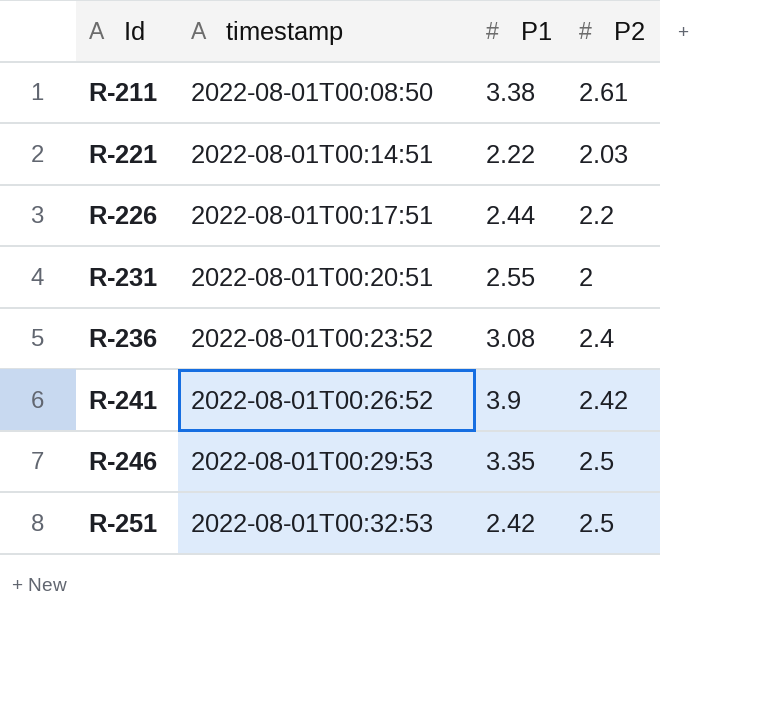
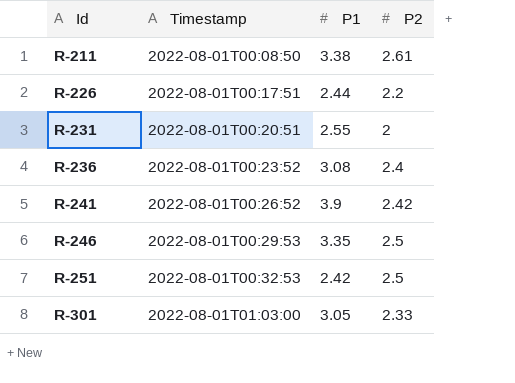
column name: timestamp -> Timestamp
row R-221: 2022-08-01T00:14:51 | 2.22 | 2.03 -> none
row R-301: none -> 2022-08-01T01:03:00 | 3.05 | 2.33

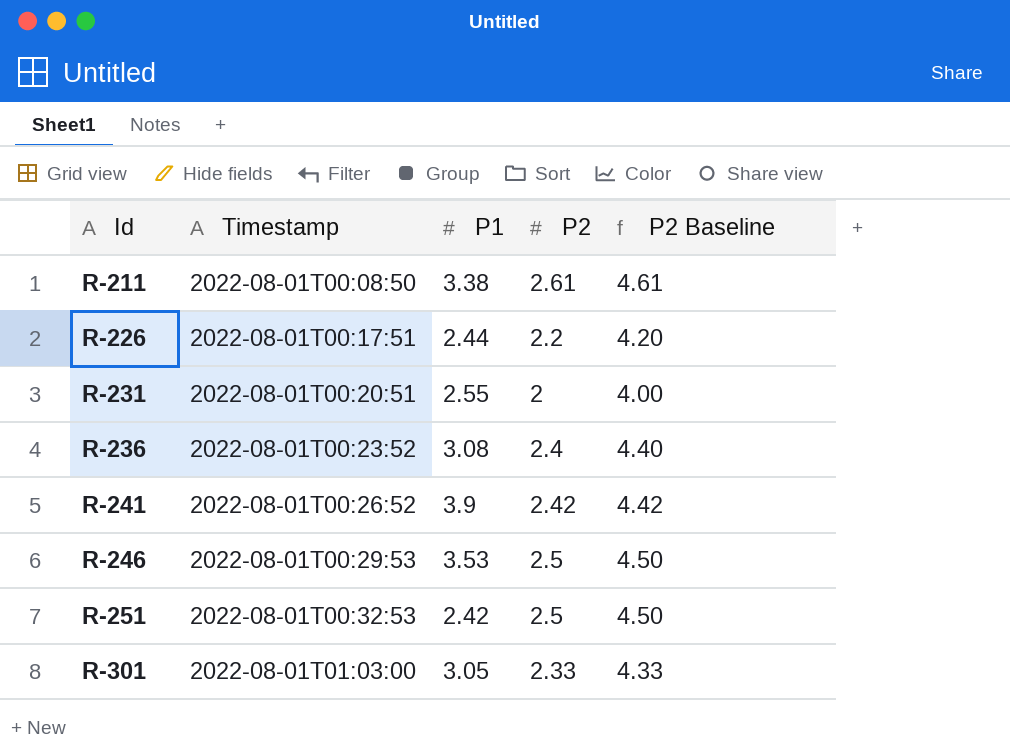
column P2 Baseline | formula: none -> [P2] + 2
R-246 | P1: 3.35 -> 3.53

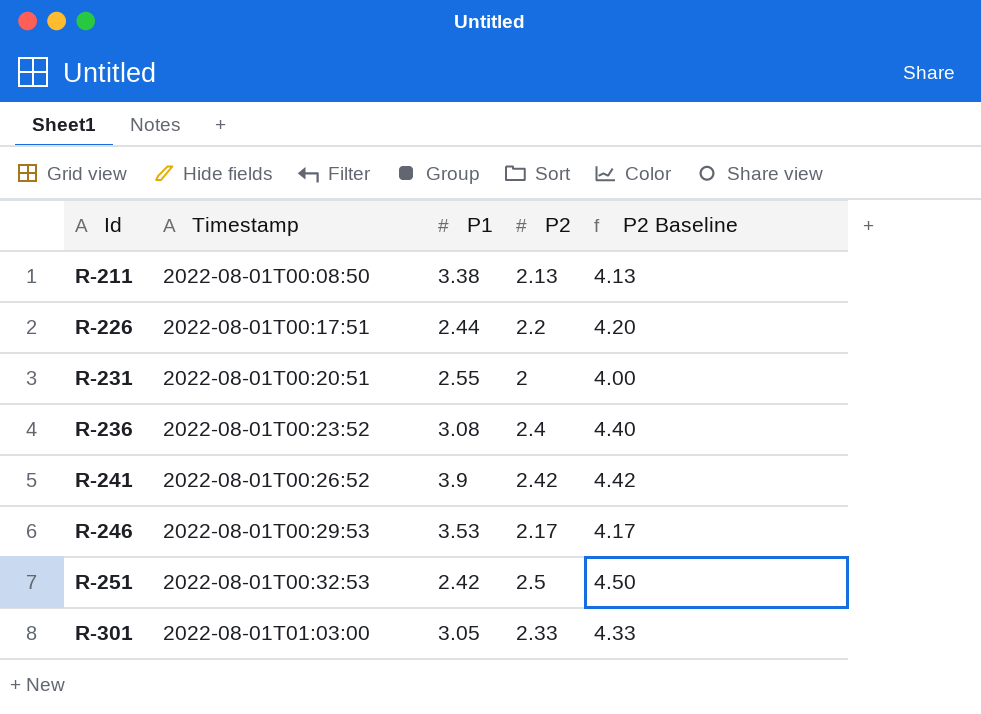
R-211 | P2: 2.61 -> 2.13
R-211 | P2 Baseline: 4.61 -> 4.13
R-246 | P2: 2.5 -> 2.17
R-246 | P2 Baseline: 4.50 -> 4.17

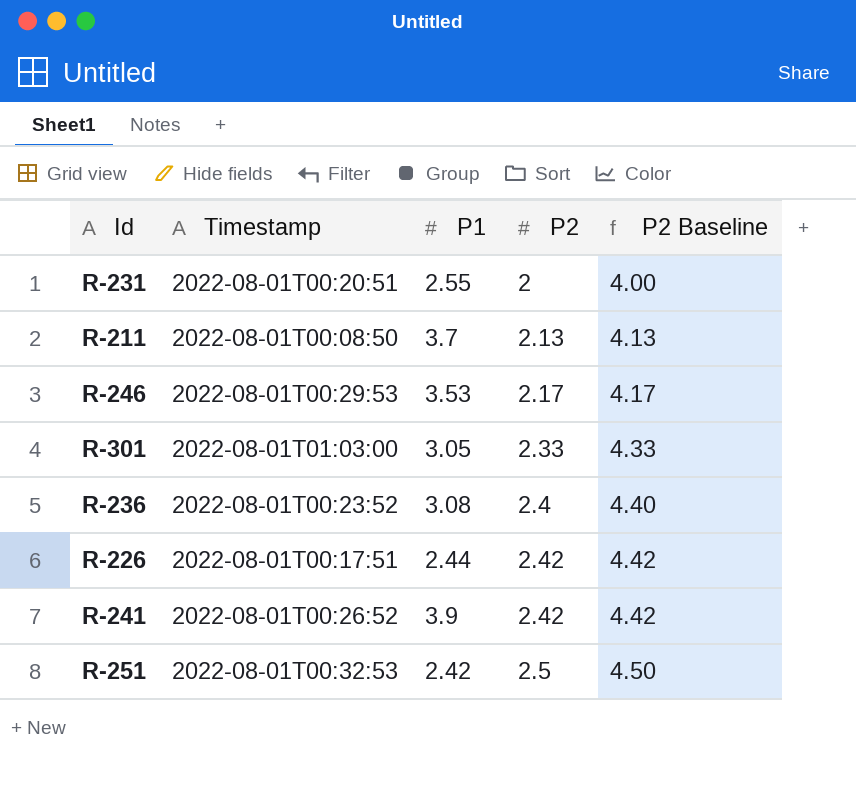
row order: Id ascending -> P2 ascending
R-211 | P1: 3.38 -> 3.7
R-226 | P2: 2.2 -> 2.42
R-226 | P2 Baseline: 4.20 -> 4.42

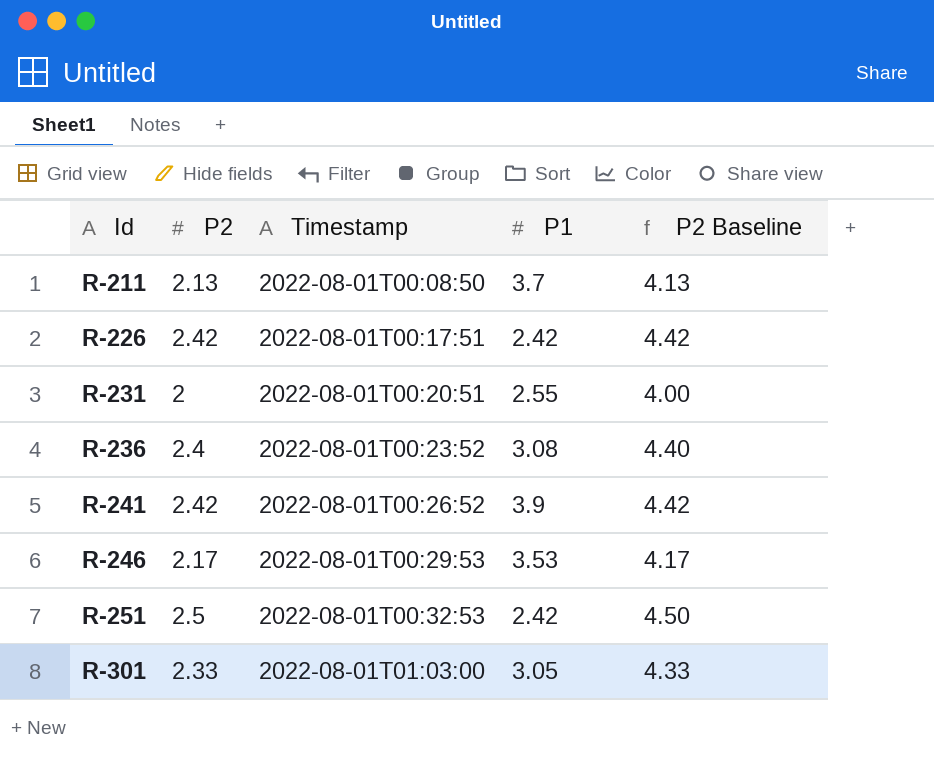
row order: P2 ascending -> Id ascending
column P2 | position: 4 -> 2
R-226 | P1: 2.44 -> 2.42

